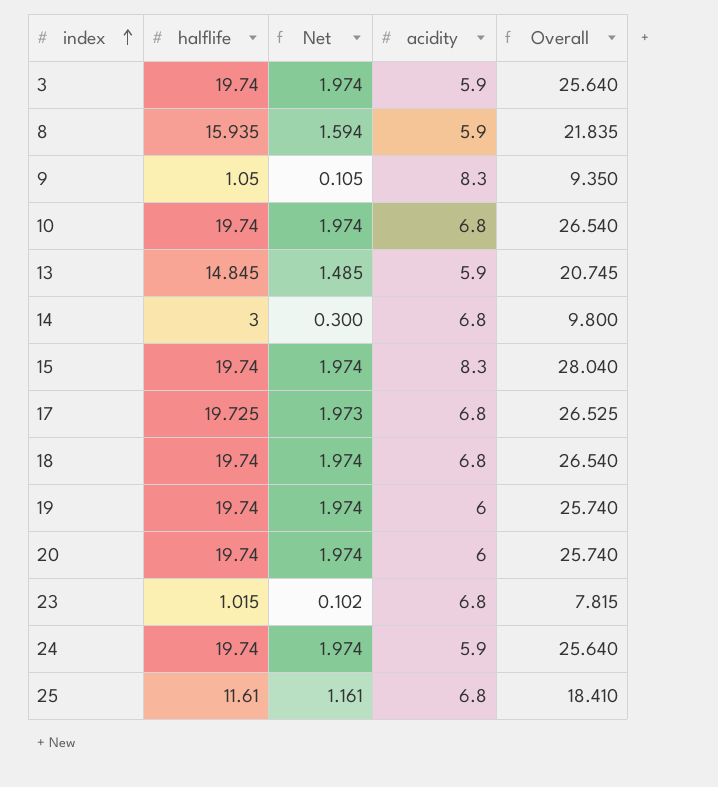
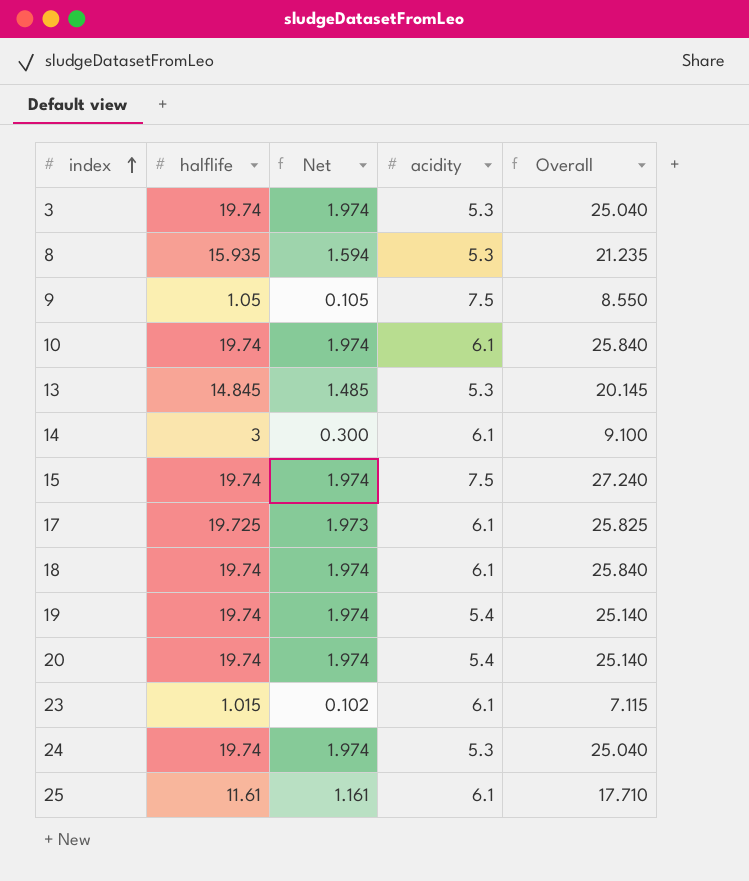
3 | acidity: 5.9 -> 5.3
3 | Overall: 25.640 -> 25.040
8 | acidity: 5.9 -> 5.3
8 | Overall: 21.835 -> 21.235
9 | acidity: 8.3 -> 7.5
9 | Overall: 9.350 -> 8.550
10 | acidity: 6.8 -> 6.1
10 | Overall: 26.540 -> 25.840
13 | acidity: 5.9 -> 5.3
13 | Overall: 20.745 -> 20.145
14 | acidity: 6.8 -> 6.1
14 | Overall: 9.800 -> 9.100
15 | acidity: 8.3 -> 7.5
15 | Overall: 28.040 -> 27.240
17 | acidity: 6.8 -> 6.1
17 | Overall: 26.525 -> 25.825
18 | acidity: 6.8 -> 6.1
18 | Overall: 26.540 -> 25.840
19 | acidity: 6 -> 5.4
19 | Overall: 25.740 -> 25.140
20 | acidity: 6 -> 5.4
20 | Overall: 25.740 -> 25.140
23 | acidity: 6.8 -> 6.1
23 | Overall: 7.815 -> 7.115
24 | acidity: 5.9 -> 5.3
24 | Overall: 25.640 -> 25.040
25 | acidity: 6.8 -> 6.1
25 | Overall: 18.410 -> 17.710

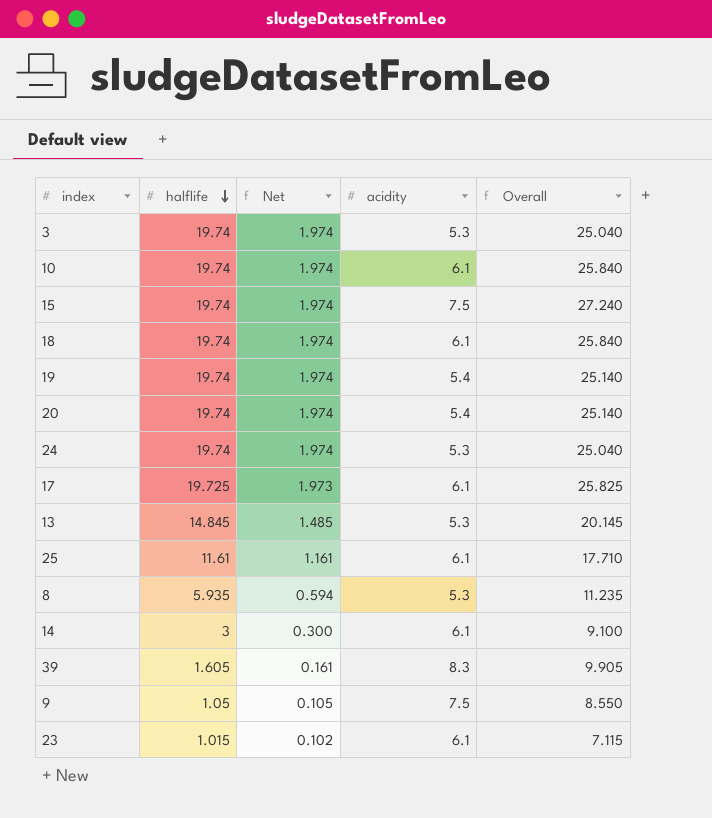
row order: index ascending -> halflife descending
8 | halflife: 15.935 -> 5.935
8 | Net: 1.594 -> 0.594
8 | Overall: 21.235 -> 11.235
row 39: none -> 1.605 | 0.161 | 8.3 | 9.905

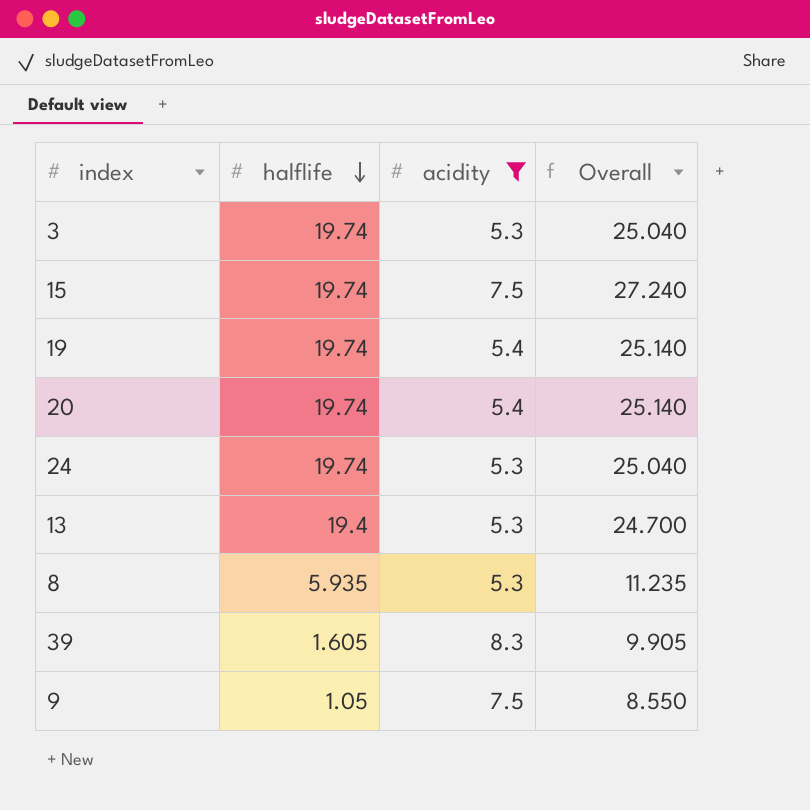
filter: none -> acidity != 6.1
column Net | formula: [halflife] * 0.1 -> none
13 | halflife: 14.845 -> 19.4
13 | Overall: 20.145 -> 24.700

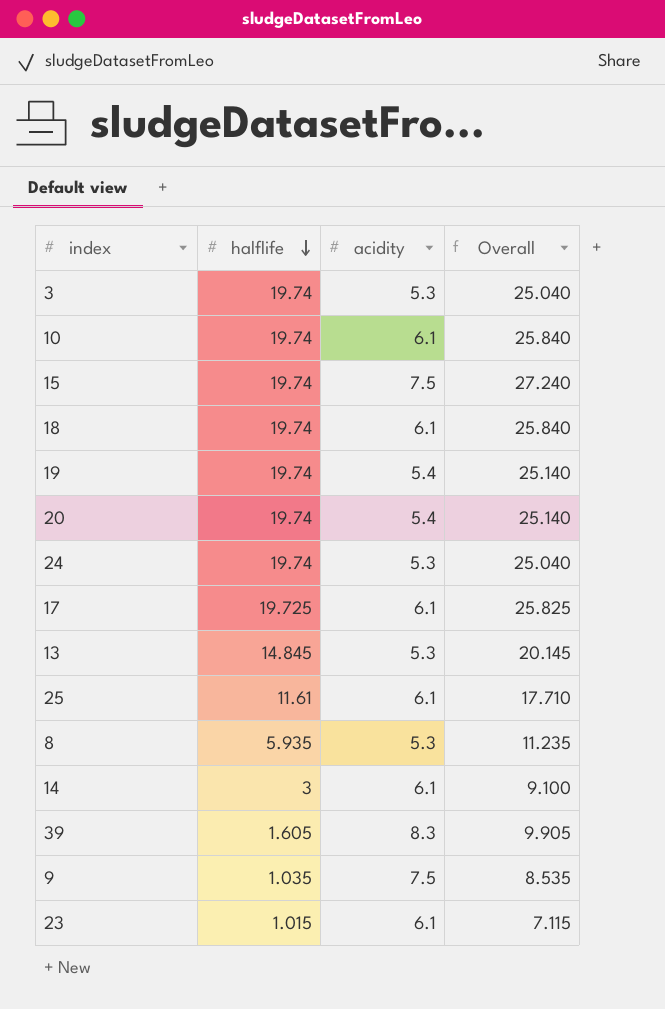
filter: acidity != 6.1 -> none
13 | halflife: 19.4 -> 14.845
13 | Overall: 24.700 -> 20.145
9 | halflife: 1.05 -> 1.035
9 | Overall: 8.550 -> 8.535

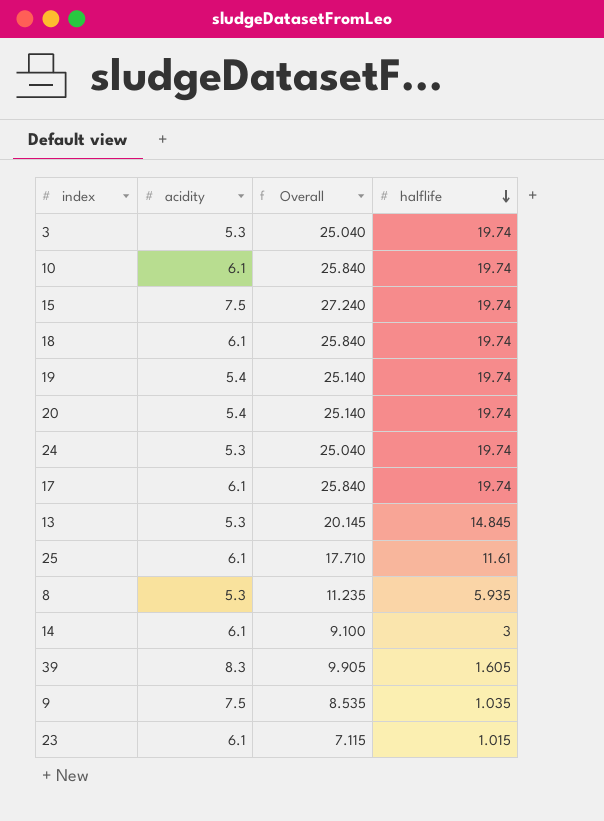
column halflife | position: 2 -> 4
17 | Overall: 25.825 -> 25.840
17 | halflife: 19.725 -> 19.74

